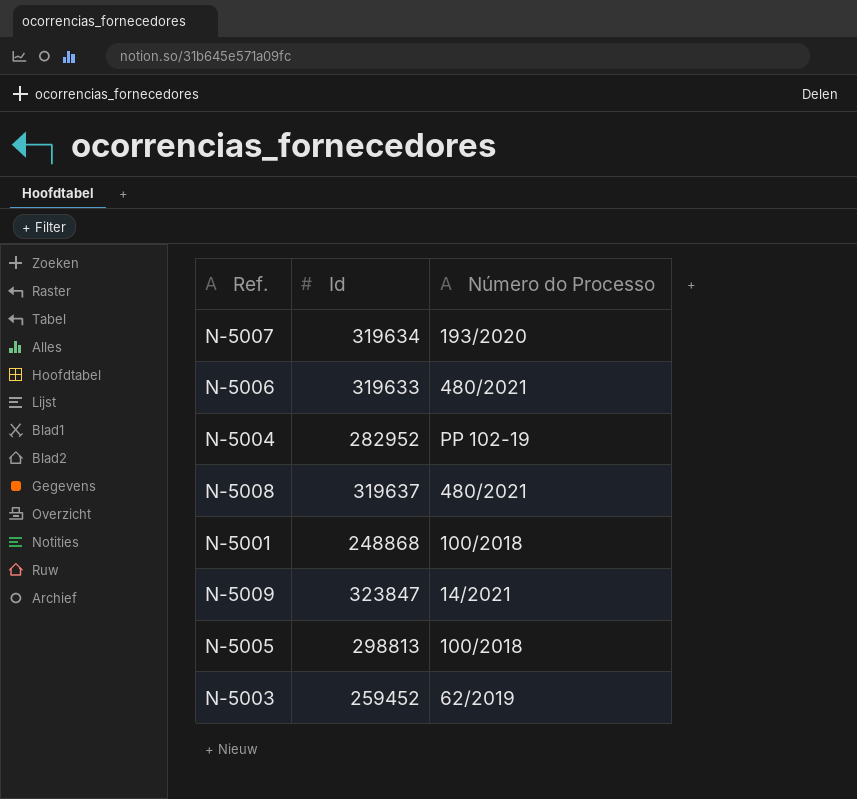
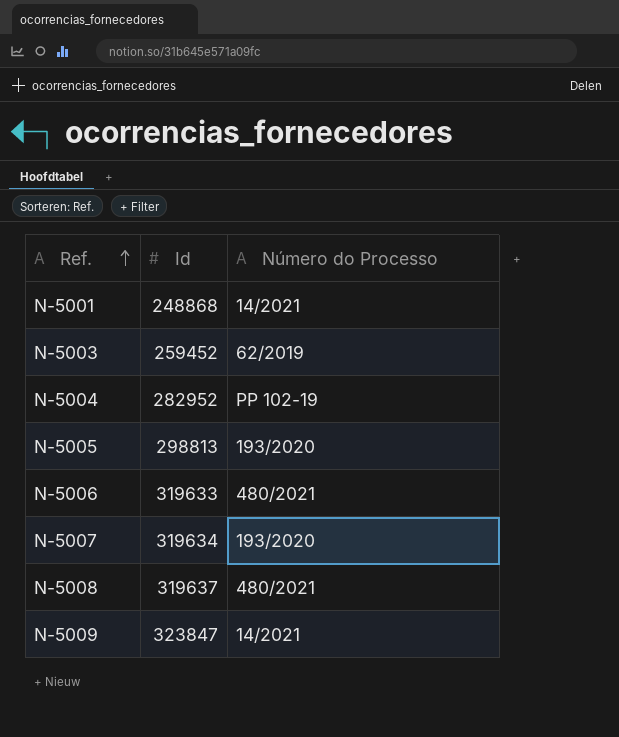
row order: none -> Ref. ascending
N-5001 | Número do Processo: 100/2018 -> 14/2021
N-5005 | Número do Processo: 100/2018 -> 193/2020

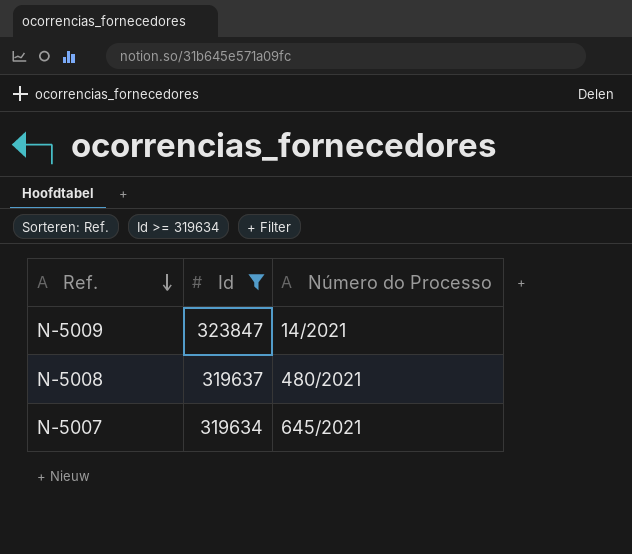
filter: none -> Id >= 319634
row order: Ref. ascending -> Ref. descending
N-5007 | Número do Processo: 193/2020 -> 645/2021

